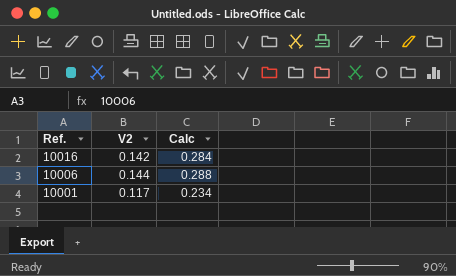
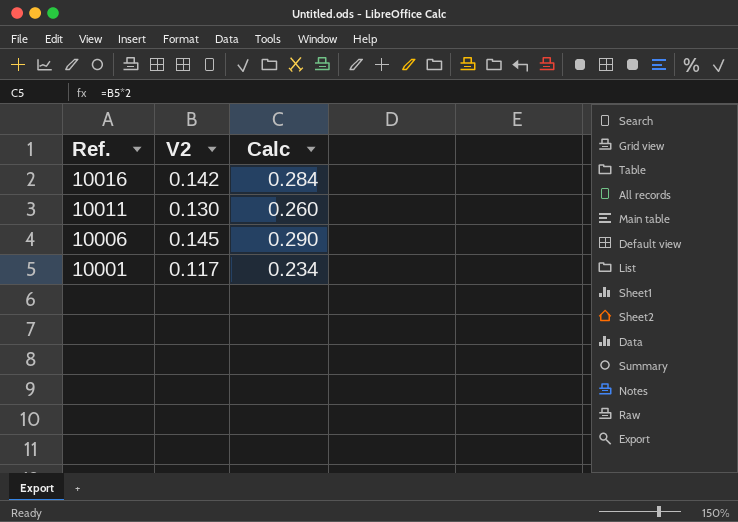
row 10011: none -> 0.130 | 0.260
10006 | V2: 0.144 -> 0.145
10006 | Calc: 0.288 -> 0.290

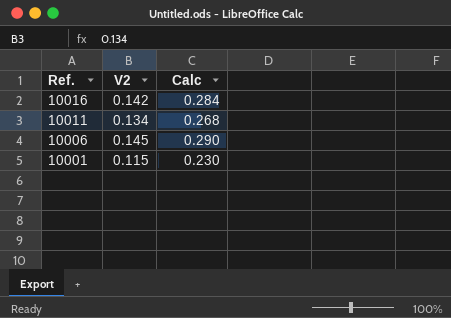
10011 | V2: 0.130 -> 0.134
10011 | Calc: 0.260 -> 0.268
10001 | V2: 0.117 -> 0.115
10001 | Calc: 0.234 -> 0.230

